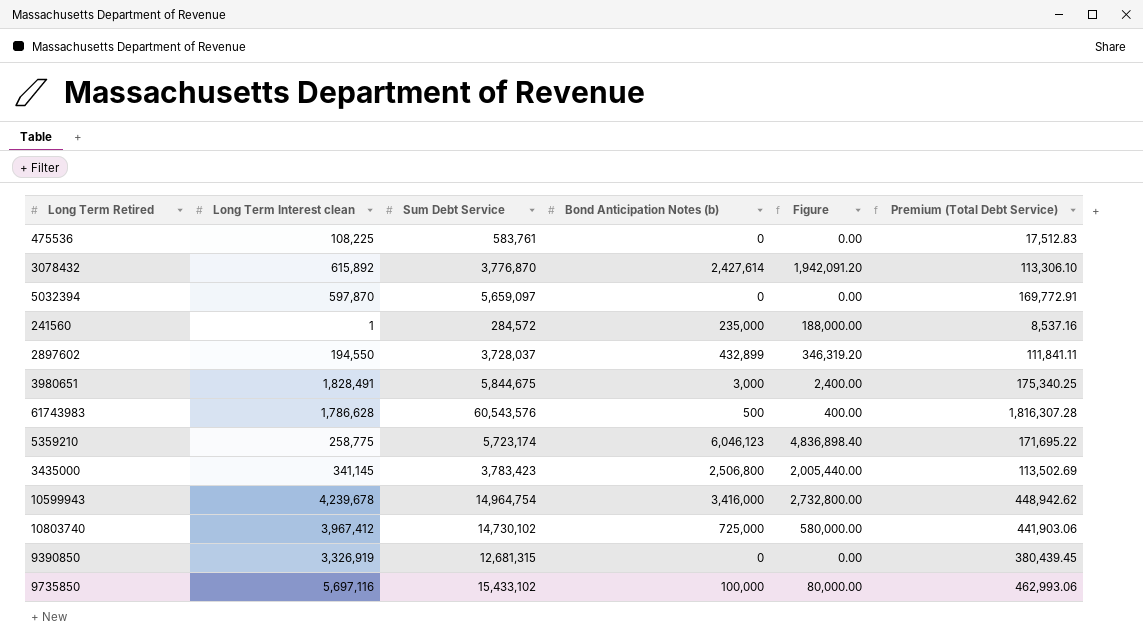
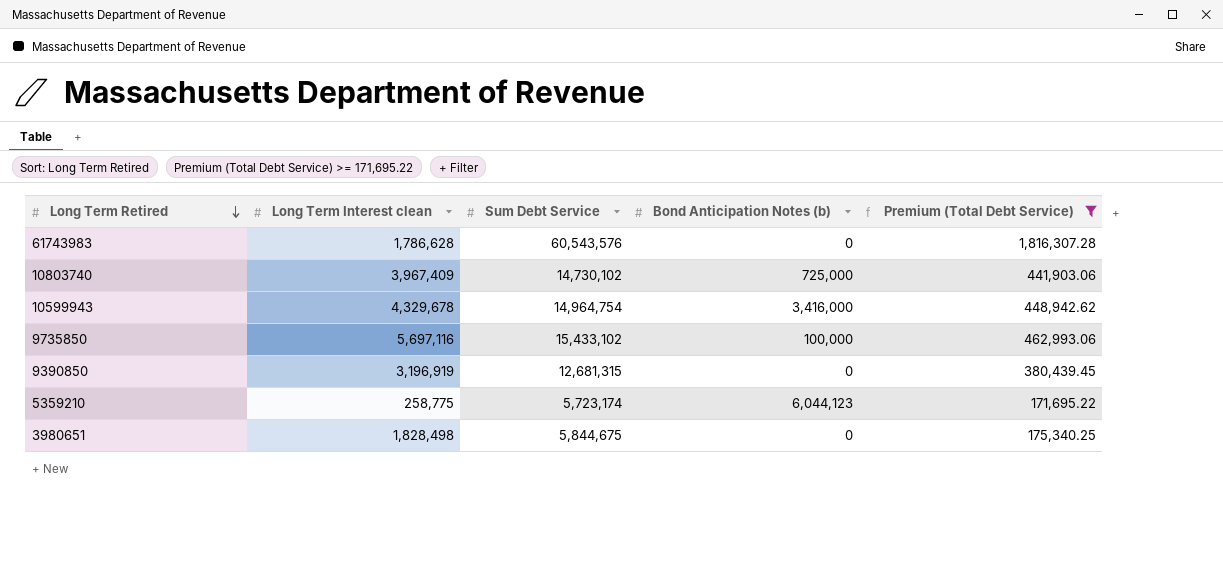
filter: none -> Premium (Total Debt Service) >= 171,695.22
row order: none -> Long Term Retired descending
column Figure | formula: [Bond Anticipation Notes (b)] * 0.8 -> none
61743983 | Bond Anticipation Notes (b): 500 -> 0
10803740 | Long Term Interest clean: 3,967,412 -> 3,967,409
10599943 | Long Term Interest clean: 4,239,678 -> 4,329,678
9390850 | Long Term Interest clean: 3,326,919 -> 3,196,919
5359210 | Bond Anticipation Notes (b): 6,046,123 -> 6,044,123
3980651 | Long Term Interest clean: 1,828,491 -> 1,828,498
3980651 | Bond Anticipation Notes (b): 3,000 -> 0

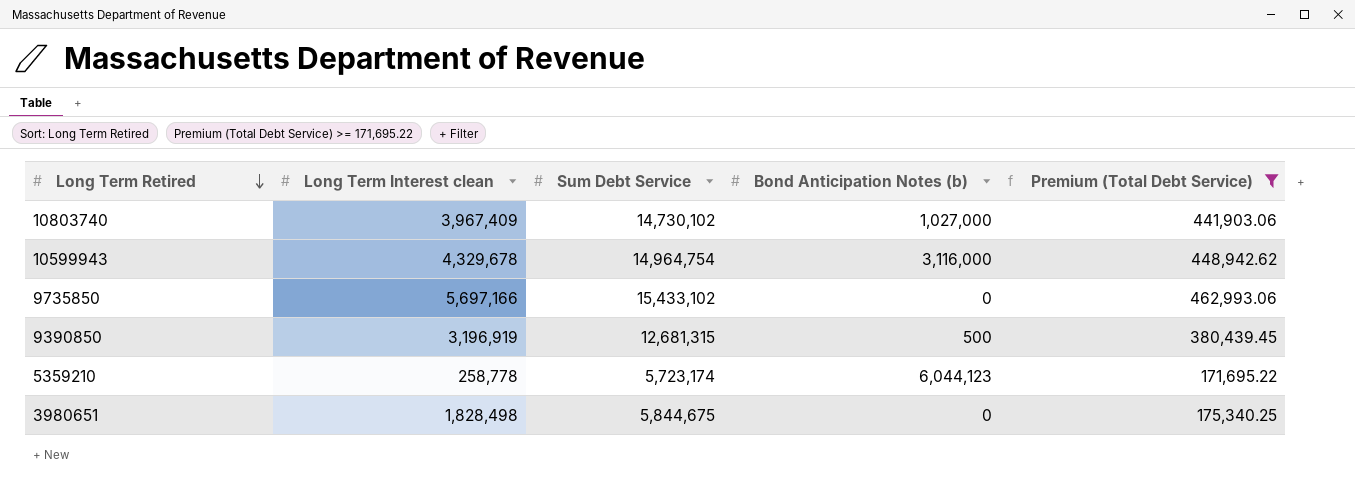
row 61743983: 1,786,628 | 60,543,576 | 0 | 1,816,307.28 -> none
10803740 | Bond Anticipation Notes (b): 725,000 -> 1,027,000
10599943 | Bond Anticipation Notes (b): 3,416,000 -> 3,116,000
9735850 | Long Term Interest clean: 5,697,116 -> 5,697,166
9735850 | Bond Anticipation Notes (b): 100,000 -> 0
9390850 | Bond Anticipation Notes (b): 0 -> 500
5359210 | Long Term Interest clean: 258,775 -> 258,778

